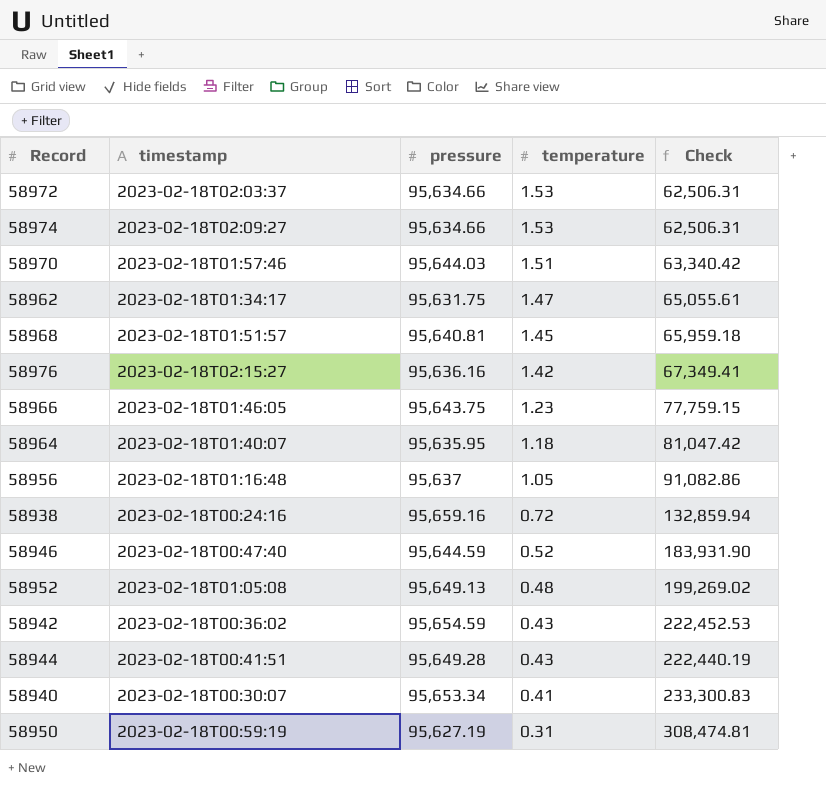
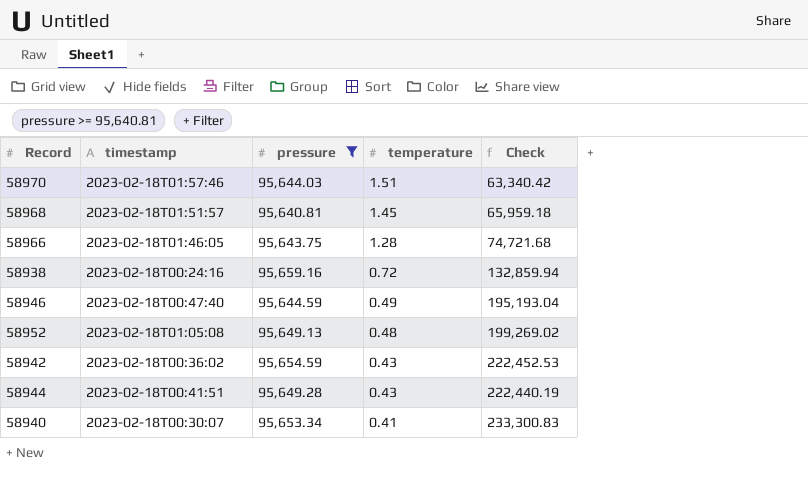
filter: none -> pressure >= 95,640.81
58966 | temperature: 1.23 -> 1.28
58966 | Check: 77,759.15 -> 74,721.68
58946 | temperature: 0.52 -> 0.49
58946 | Check: 183,931.90 -> 195,193.04

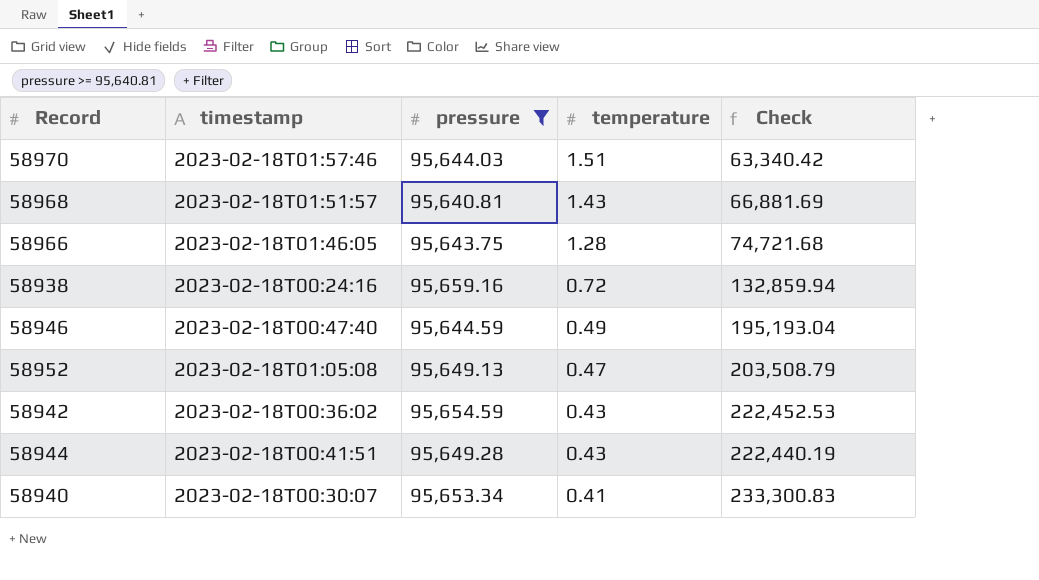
58968 | temperature: 1.45 -> 1.43
58968 | Check: 65,959.18 -> 66,881.69
58952 | temperature: 0.48 -> 0.47
58952 | Check: 199,269.02 -> 203,508.79

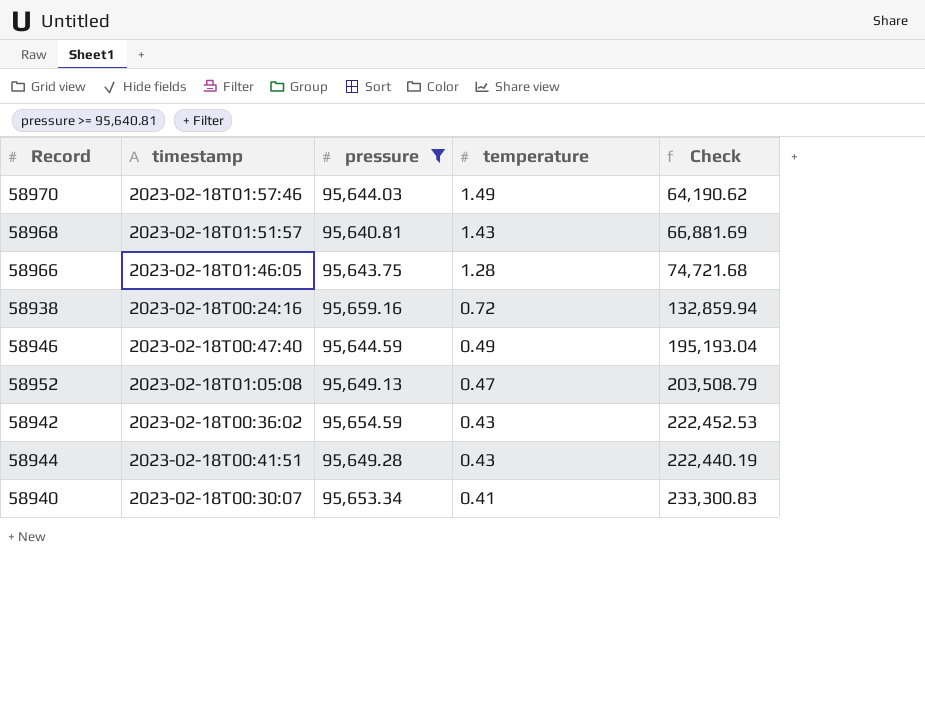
58970 | temperature: 1.51 -> 1.49
58970 | Check: 63,340.42 -> 64,190.62

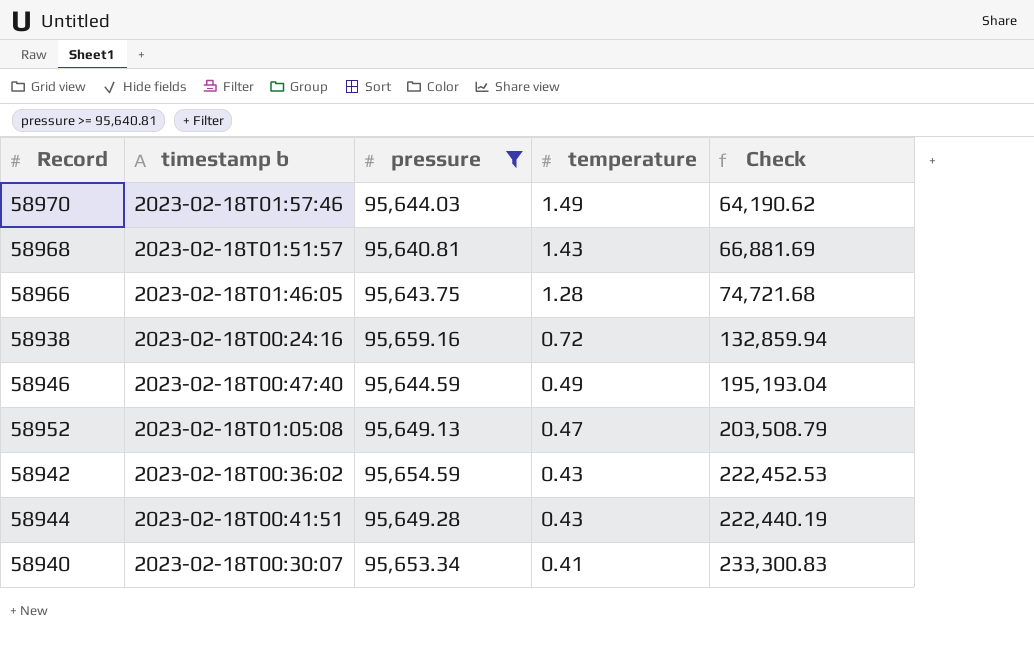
column name: timestamp -> timestamp b

